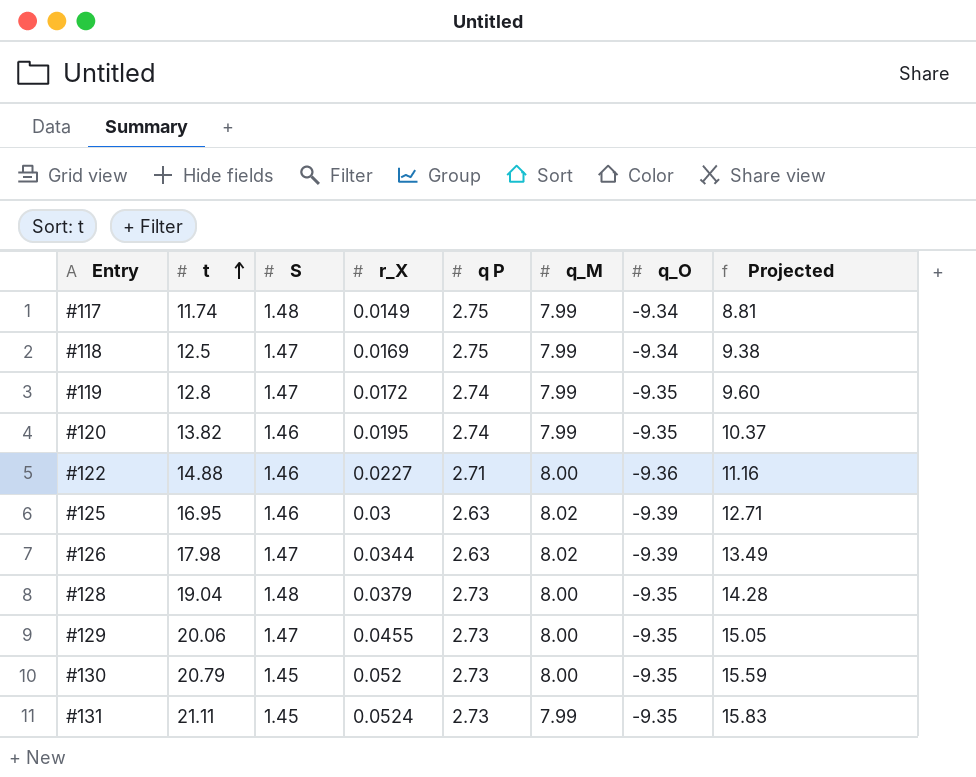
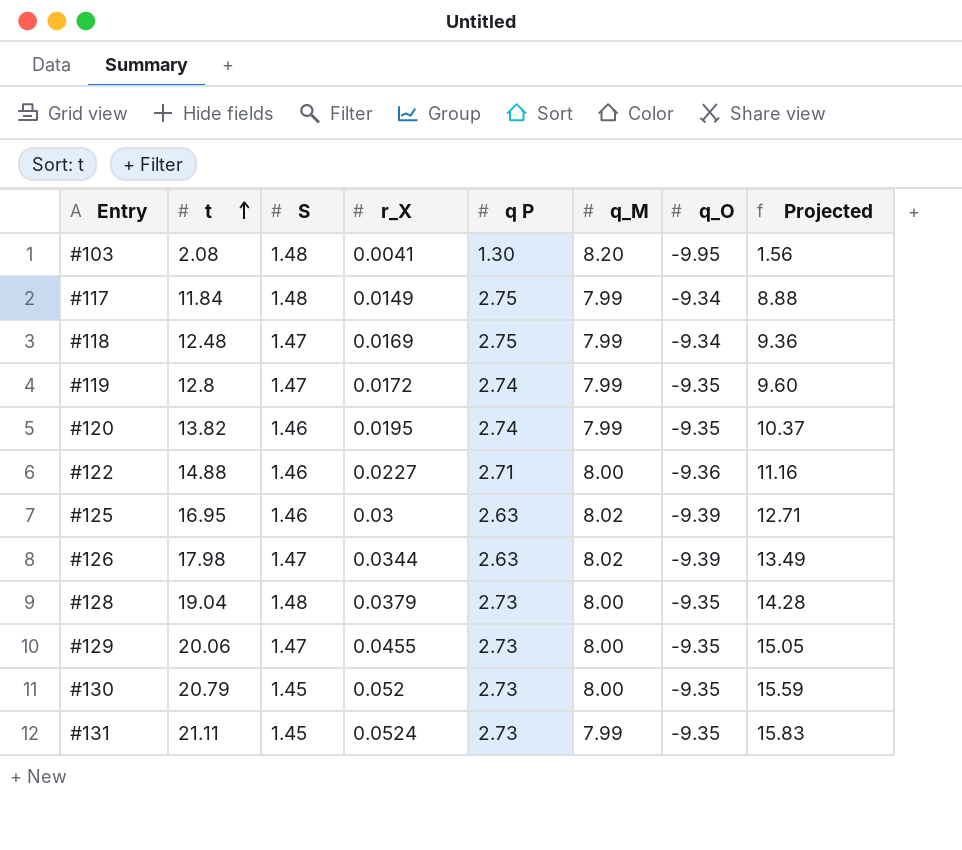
row #103: none -> 2.08 | 1.48 | 0.0041 | 1.30 | 8.20 | -9.95 | 1.56
#117 | t: 11.74 -> 11.84
#117 | Projected: 8.81 -> 8.88
#118 | t: 12.5 -> 12.48
#118 | Projected: 9.38 -> 9.36

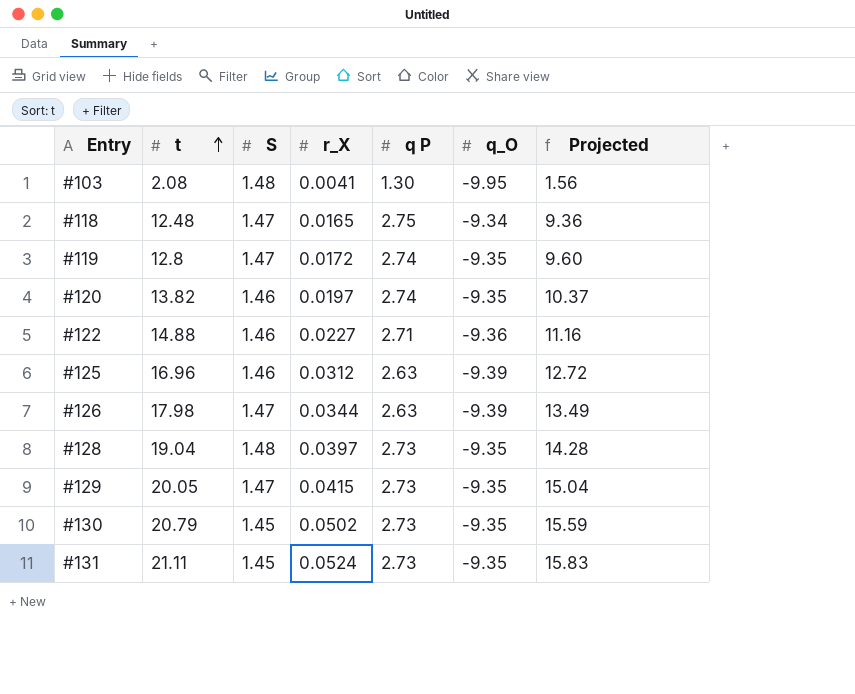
column q_M | position: 6 -> none
row #117: 11.84 | 1.48 | 0.0149 | 2.75 | 7.99 | -9.34 | 8.88 -> none
#118 | r_X: 0.0169 -> 0.0165
#120 | r_X: 0.0195 -> 0.0197
#125 | t: 16.95 -> 16.96
#125 | r_X: 0.03 -> 0.0312
#125 | Projected: 12.71 -> 12.72
#128 | r_X: 0.0379 -> 0.0397
#129 | t: 20.06 -> 20.05
#129 | r_X: 0.0455 -> 0.0415
#129 | Projected: 15.05 -> 15.04
#130 | r_X: 0.052 -> 0.0502

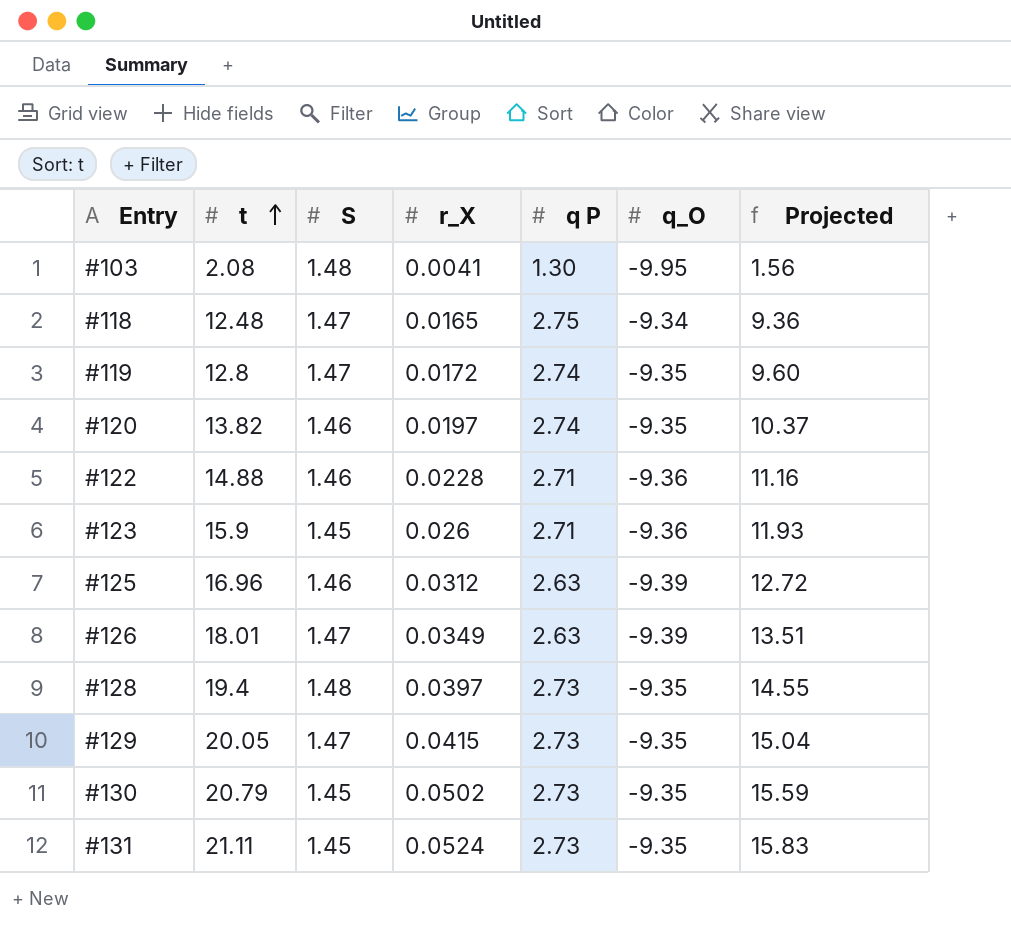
#122 | r_X: 0.0227 -> 0.0228
row #123: none -> 15.9 | 1.45 | 0.026 | 2.71 | -9.36 | 11.93
#126 | t: 17.98 -> 18.01
#126 | r_X: 0.0344 -> 0.0349
#126 | Projected: 13.49 -> 13.51
#128 | t: 19.04 -> 19.4
#128 | Projected: 14.28 -> 14.55

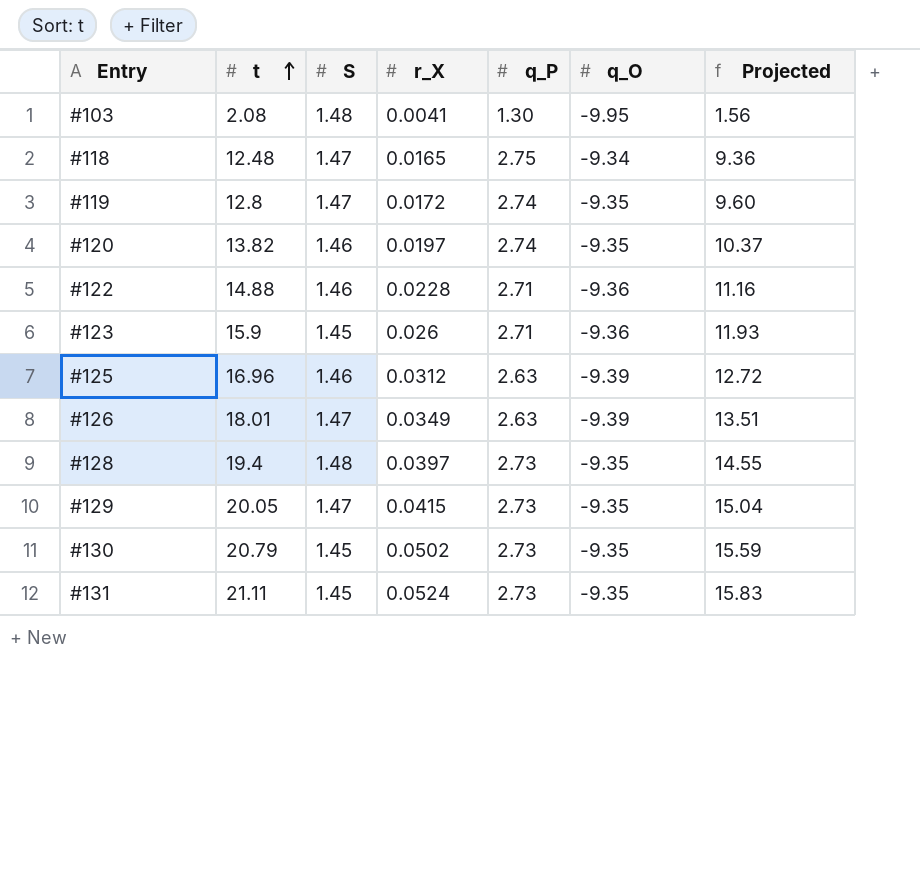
column name: q P -> q_P

